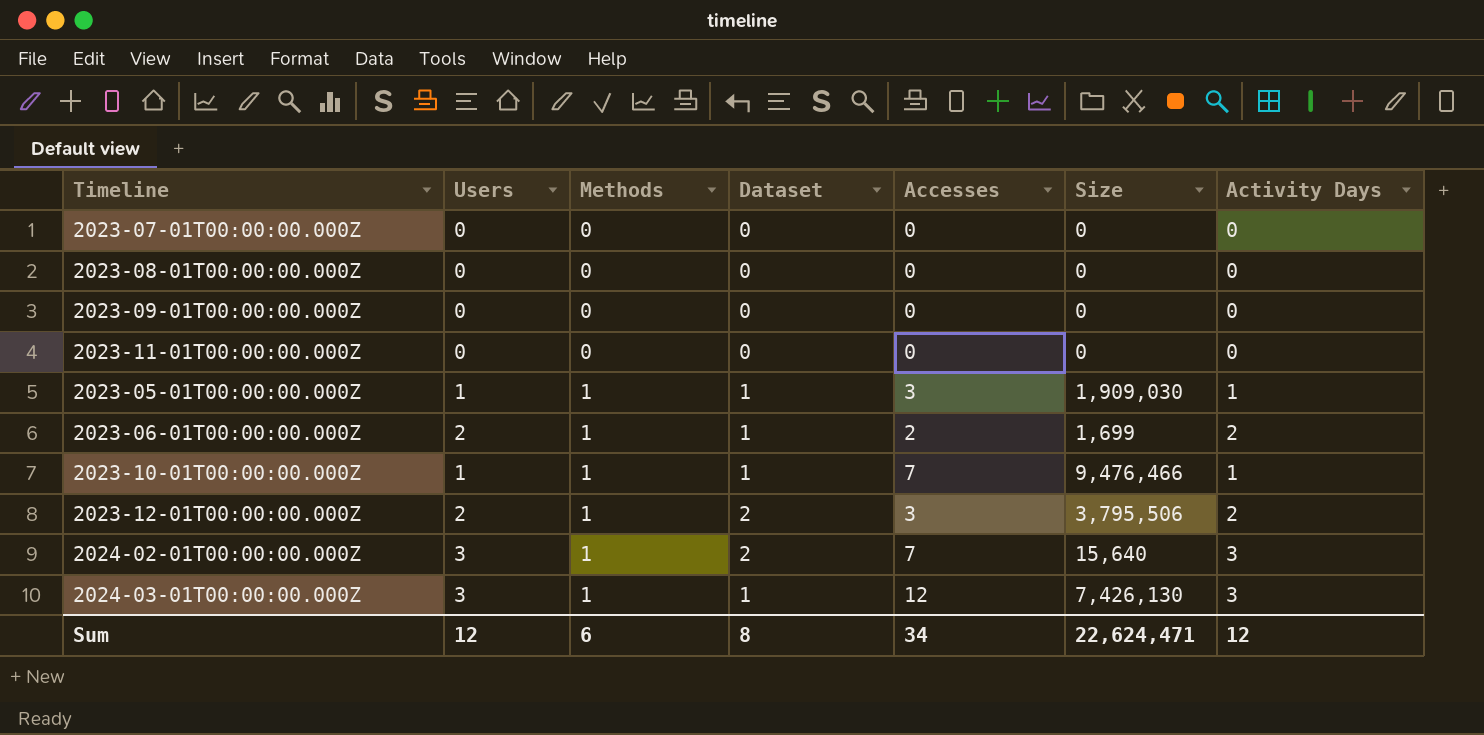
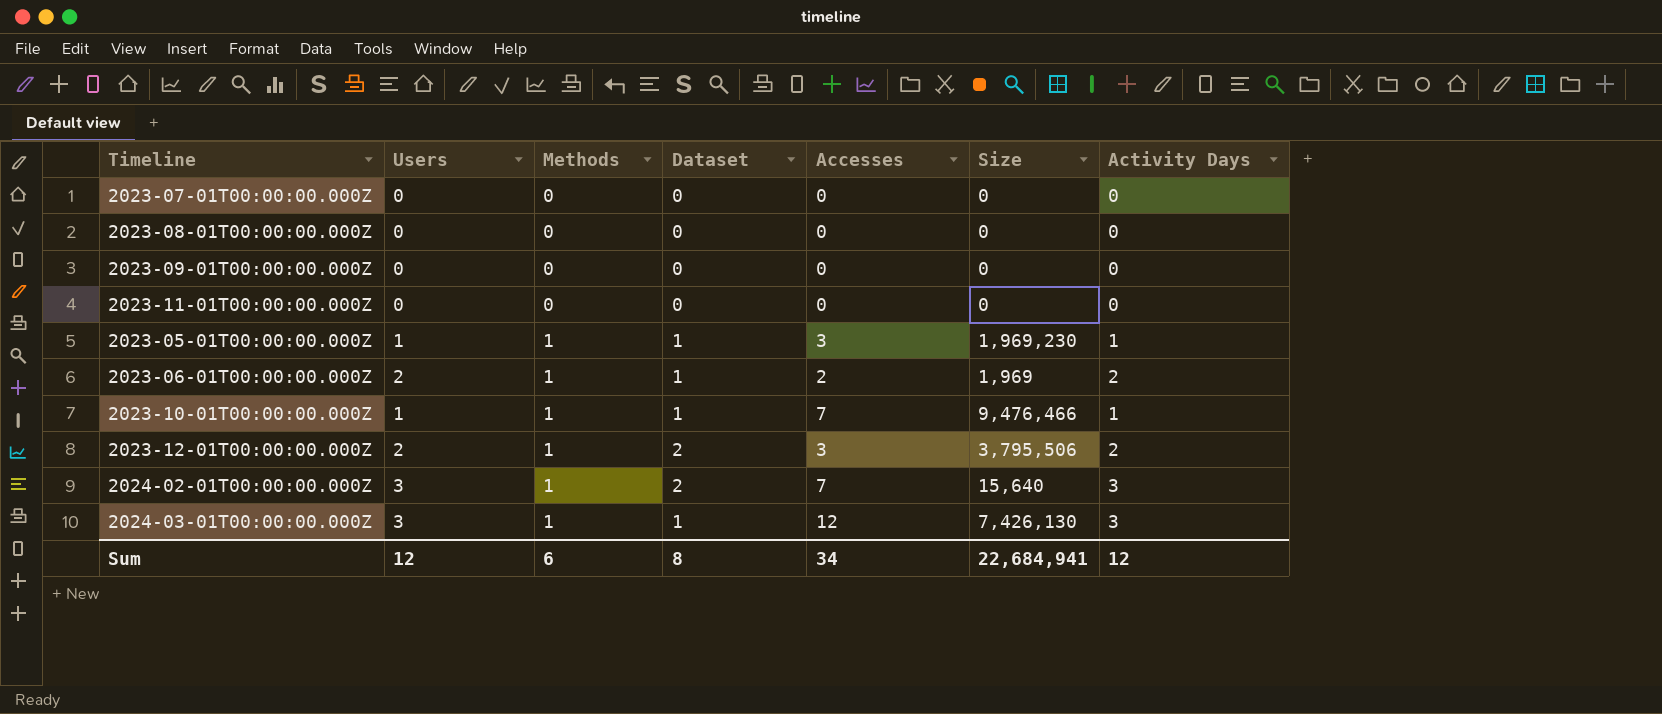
2023-05-01T00:00:00.000Z | Size: 1,909,030 -> 1,969,230
2023-06-01T00:00:00.000Z | Size: 1,699 -> 1,969
Sum | Size: 22,624,471 -> 22,684,941

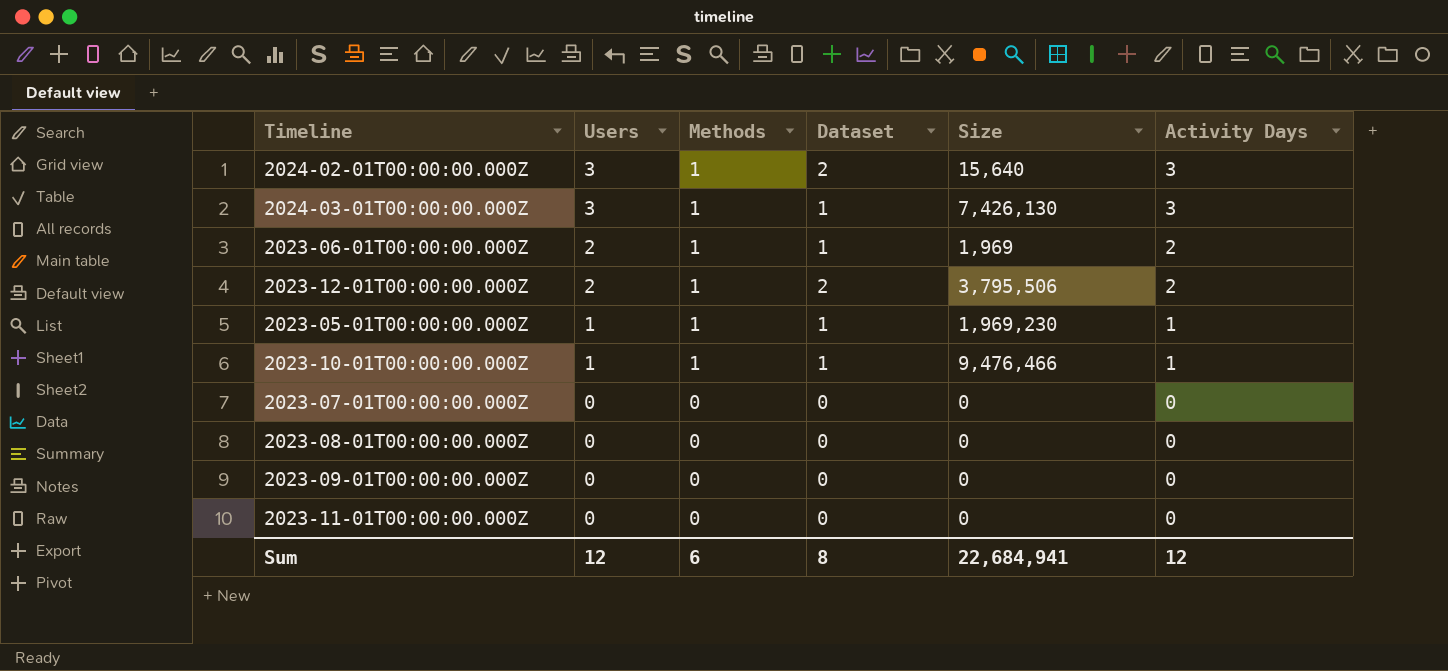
row order: Methods ascending -> Users descending
column Accesses | position: 5 -> none

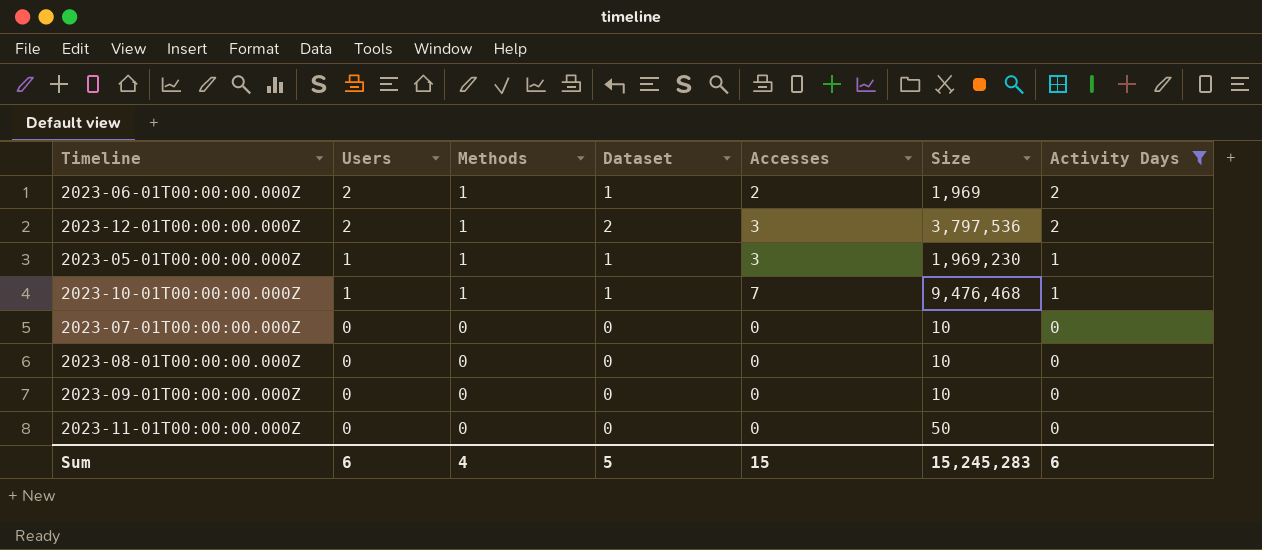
filter: none -> Activity Days != 3
column Accesses | position: none -> 5
2023-12-01T00:00:00.000Z | Size: 3,795,506 -> 3,797,536
2023-10-01T00:00:00.000Z | Size: 9,476,466 -> 9,476,468
2023-07-01T00:00:00.000Z | Size: 0 -> 10
2023-08-01T00:00:00.000Z | Size: 0 -> 10
2023-09-01T00:00:00.000Z | Size: 0 -> 10
2023-11-01T00:00:00.000Z | Size: 0 -> 50
Sum | Users: 12 -> 6
Sum | Methods: 6 -> 4
Sum | Dataset: 8 -> 5
Sum | Size: 22,684,941 -> 15,245,283
Sum | Activity Days: 12 -> 6

